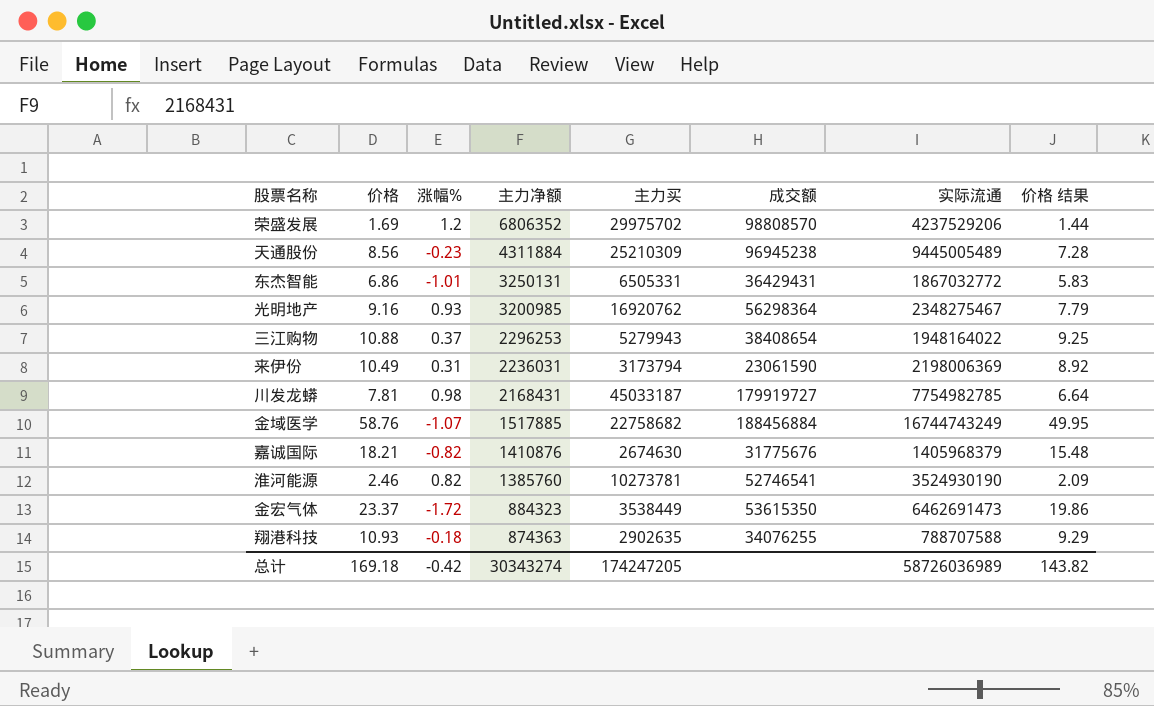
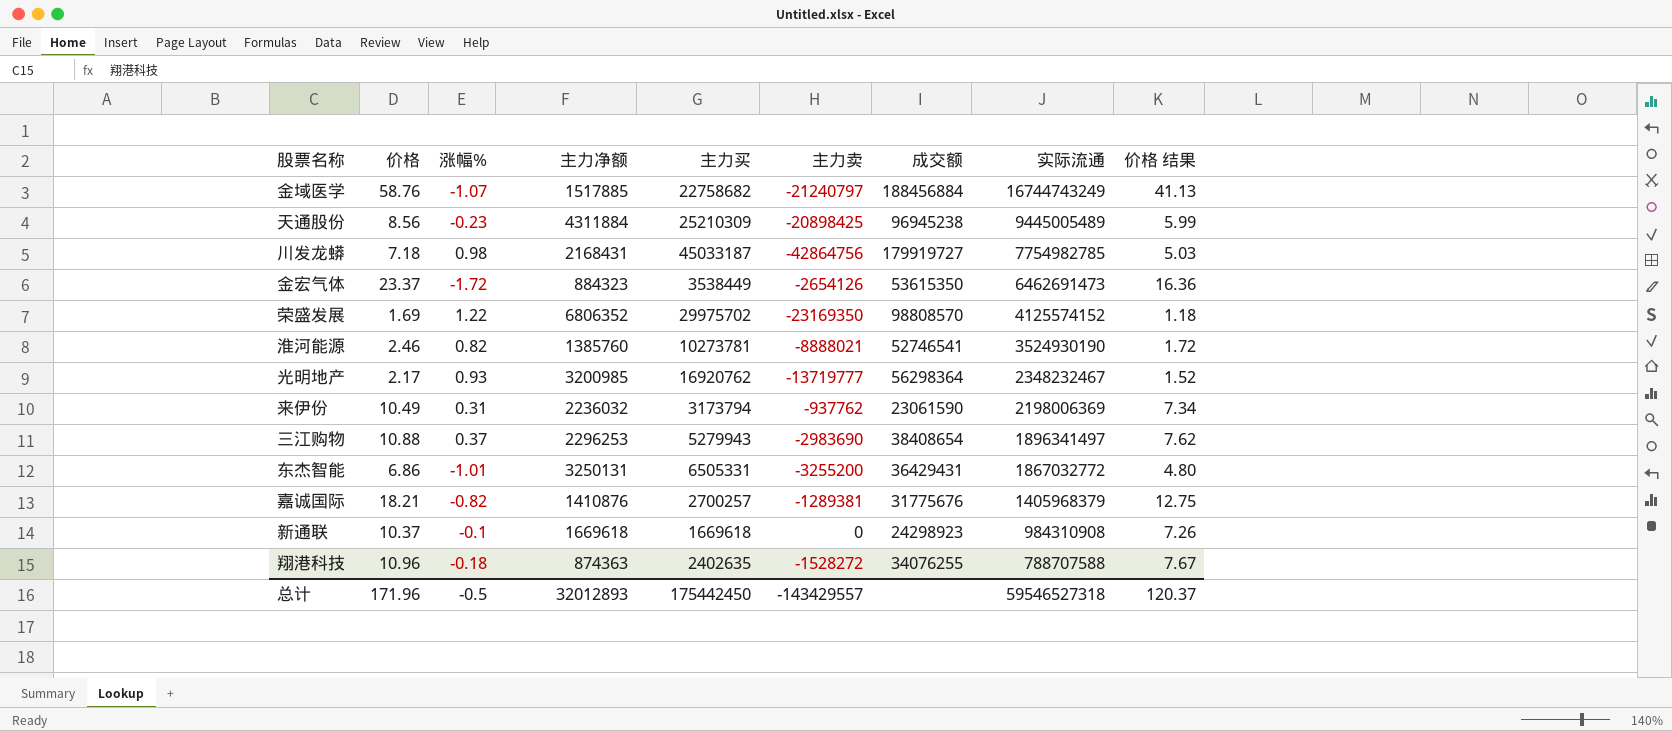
row order: 主力净额 descending -> 实际流通 descending
column 主力卖 | formula: none -> [主力净额] - [主力买]
column 价格 结果 | formula: [价格] * 0.85 -> [价格] * 0.7
川发龙蟒 | 价格: 7.81 -> 7.18
荣盛发展 | 涨幅%: 1.2 -> 1.22
荣盛发展 | 实际流通: 4237529206 -> 4125574152
光明地产 | 价格: 9.16 -> 2.17
光明地产 | 实际流通: 2348275467 -> 2348232467
来伊份 | 主力净额: 2236031 -> 2236032
三江购物 | 实际流通: 1948164022 -> 1896341497
嘉诚国际 | 主力买: 2674630 -> 2700257
row 新通联: none -> 10.37 | -0.1 | 1669618 | 1669618 | 0 | 24298923 | 984310908 | 7.26
翔港科技 | 价格: 10.93 -> 10.96
翔港科技 | 主力买: 2902635 -> 2402635
总计 | 价格: 169.18 -> 171.96
总计 | 涨幅%: -0.42 -> -0.5
总计 | 主力净额: 30343274 -> 32012893
总计 | 主力买: 174247205 -> 175442450
总计 | 实际流通: 58726036989 -> 59546527318
总计 | 价格 结果: 143.82 -> 120.37

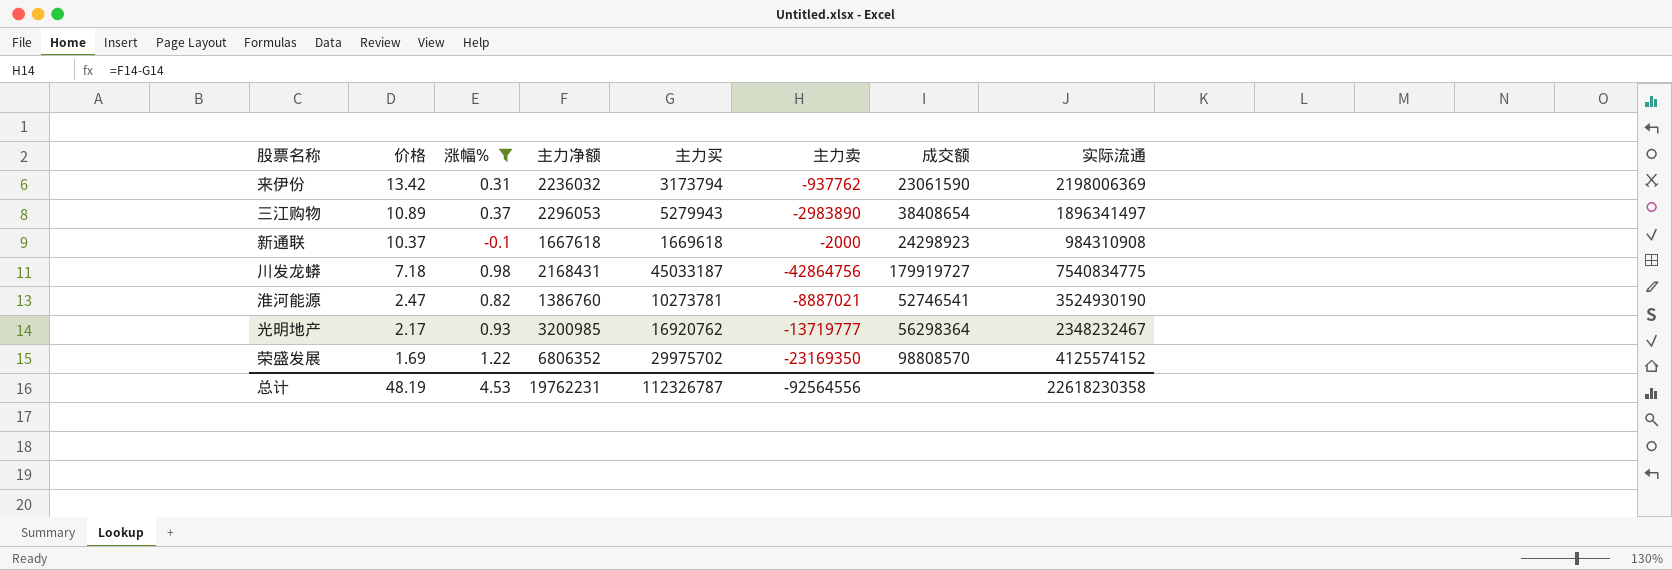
filter: none -> 涨幅% >= -0.1
row order: 实际流通 descending -> 价格 descending
column 价格 结果 | formula: [价格] * 0.7 -> none
来伊份 | 价格: 10.49 -> 13.42
三江购物 | 价格: 10.88 -> 10.89
三江购物 | 主力净额: 2296253 -> 2296053
三江购物 | 主力卖: -2983690 -> -2983890
新通联 | 主力净额: 1669618 -> 1667618
新通联 | 主力卖: 0 -> -2000
川发龙蟒 | 实际流通: 7754982785 -> 7540834775
淮河能源 | 价格: 2.46 -> 2.47
淮河能源 | 主力净额: 1385760 -> 1386760
淮河能源 | 主力卖: -8888021 -> -8887021
总计 | 价格: 171.96 -> 48.19
总计 | 涨幅%: -0.5 -> 4.53
总计 | 主力净额: 32012893 -> 19762231
总计 | 主力买: 175442450 -> 112326787
总计 | 主力卖: -143429557 -> -92564556
总计 | 实际流通: 59546527318 -> 22618230358

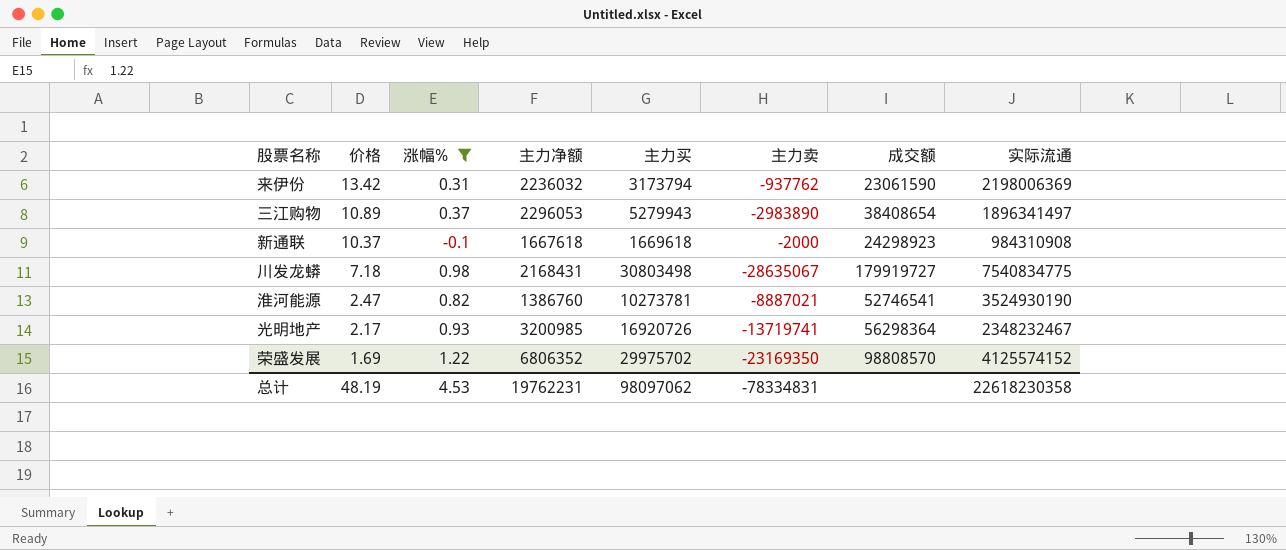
川发龙蟒 | 主力买: 45033187 -> 30803498
川发龙蟒 | 主力卖: -42864756 -> -28635067
光明地产 | 主力买: 16920762 -> 16920726
光明地产 | 主力卖: -13719777 -> -13719741
总计 | 主力买: 112326787 -> 98097062
总计 | 主力卖: -92564556 -> -78334831

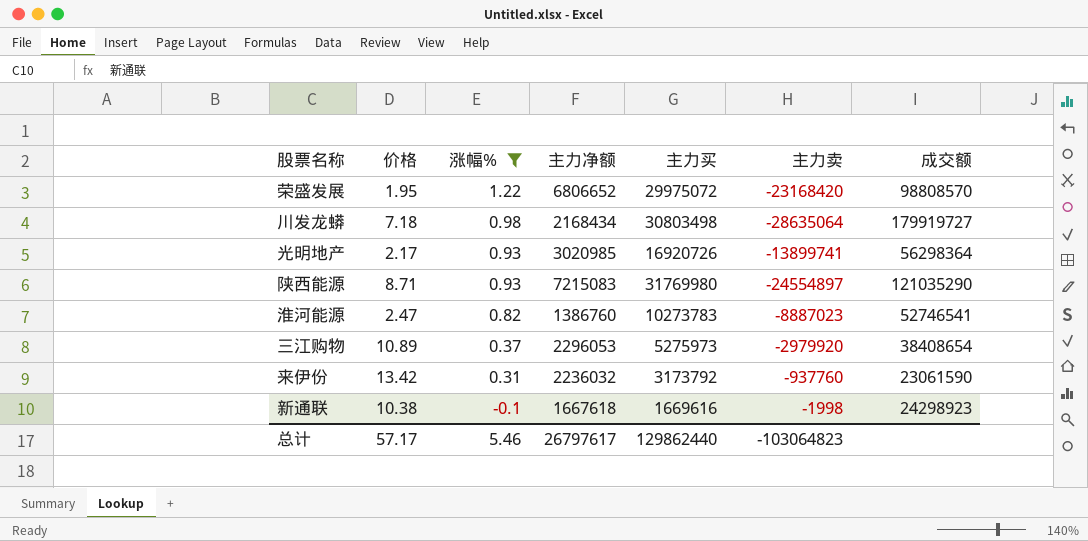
row order: 价格 descending -> 涨幅% descending
column 实际流通 | position: 8 -> none
荣盛发展 | 价格: 1.69 -> 1.95
荣盛发展 | 主力净额: 6806352 -> 6806652
荣盛发展 | 主力买: 29975702 -> 29975072
荣盛发展 | 主力卖: -23169350 -> -23168420
川发龙蟒 | 主力净额: 2168431 -> 2168434
川发龙蟒 | 主力卖: -28635067 -> -28635064
光明地产 | 主力净额: 3200985 -> 3020985
光明地产 | 主力卖: -13719741 -> -13899741
row 陕西能源: none -> 8.71 | 0.93 | 7215083 | 31769980 | -24554897 | 121035290
淮河能源 | 主力买: 10273781 -> 10273783
淮河能源 | 主力卖: -8887021 -> -8887023
三江购物 | 主力买: 5279943 -> 5275973
三江购物 | 主力卖: -2983890 -> -2979920
来伊份 | 主力买: 3173794 -> 3173792
来伊份 | 主力卖: -937762 -> -937760
新通联 | 价格: 10.37 -> 10.38
新通联 | 主力买: 1669618 -> 1669616
新通联 | 主力卖: -2000 -> -1998
总计 | 价格: 48.19 -> 57.17
总计 | 涨幅%: 4.53 -> 5.46
总计 | 主力净额: 19762231 -> 26797617
总计 | 主力买: 98097062 -> 129862440
总计 | 主力卖: -78334831 -> -103064823

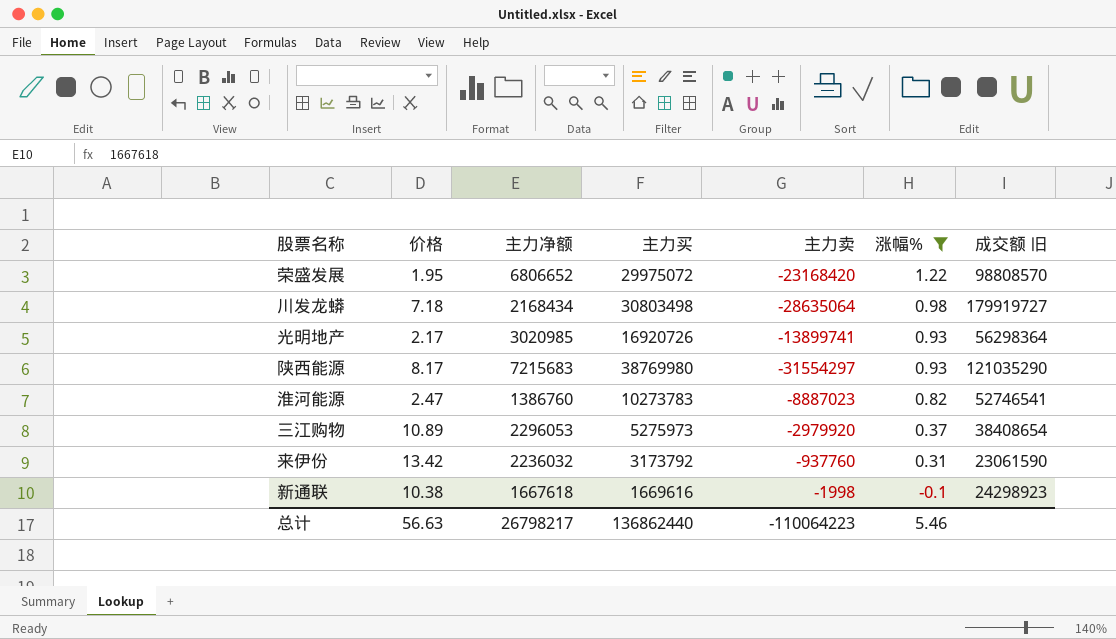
column 涨幅% | position: 3 -> 6
column name: 成交额 -> 成交额 旧
陕西能源 | 价格: 8.71 -> 8.17
陕西能源 | 主力净额: 7215083 -> 7215683
陕西能源 | 主力买: 31769980 -> 38769980
陕西能源 | 主力卖: -24554897 -> -31554297
总计 | 价格: 57.17 -> 56.63
总计 | 主力净额: 26797617 -> 26798217
总计 | 主力买: 129862440 -> 136862440
总计 | 主力卖: -103064823 -> -110064223

